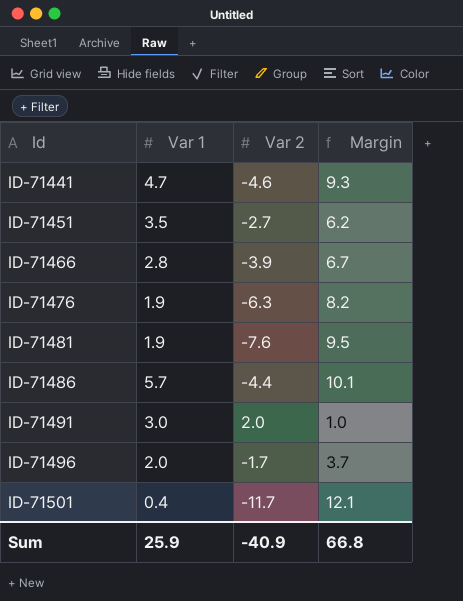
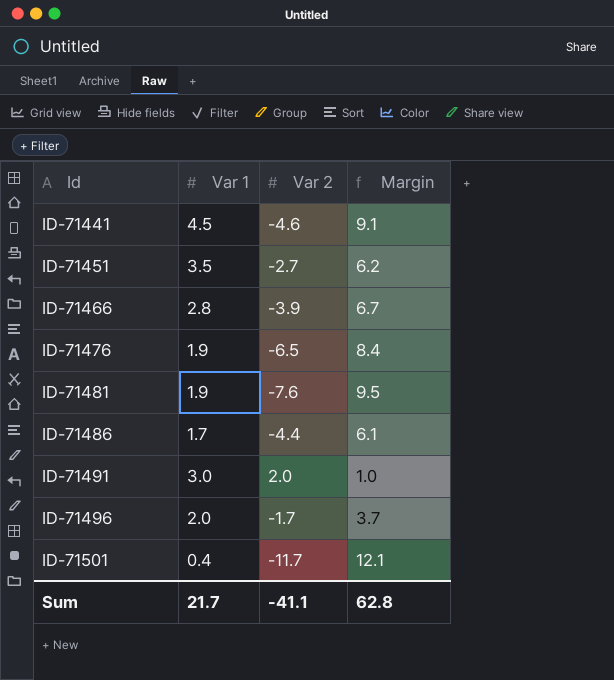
ID-71441 | Var 1: 4.7 -> 4.5
ID-71441 | Margin: 9.3 -> 9.1
ID-71476 | Var 2: -6.3 -> -6.5
ID-71476 | Margin: 8.2 -> 8.4
ID-71486 | Var 1: 5.7 -> 1.7
ID-71486 | Margin: 10.1 -> 6.1
Sum | Var 1: 25.9 -> 21.7
Sum | Var 2: -40.9 -> -41.1
Sum | Margin: 66.8 -> 62.8

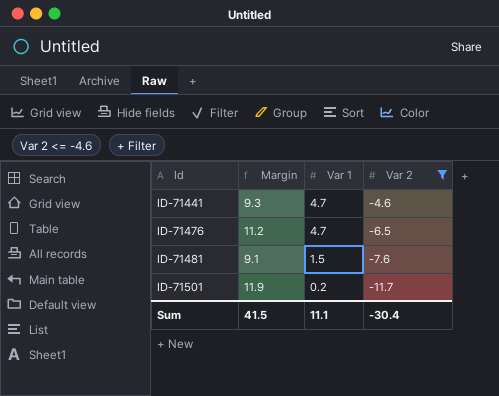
filter: none -> Var 2 <= -4.6
column Margin | position: 4 -> 2
ID-71441 | Margin: 9.1 -> 9.3
ID-71441 | Var 1: 4.5 -> 4.7
ID-71476 | Margin: 8.4 -> 11.2
ID-71476 | Var 1: 1.9 -> 4.7
ID-71481 | Margin: 9.5 -> 9.1
ID-71481 | Var 1: 1.9 -> 1.5
ID-71501 | Margin: 12.1 -> 11.9
ID-71501 | Var 1: 0.4 -> 0.2
Sum | Margin: 62.8 -> 41.5
Sum | Var 1: 21.7 -> 11.1
Sum | Var 2: -41.1 -> -30.4

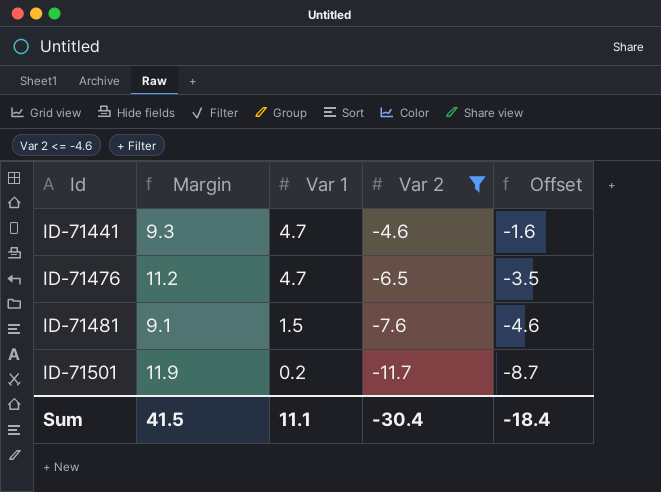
column Offset | formula: none -> [Var 2] + 3

